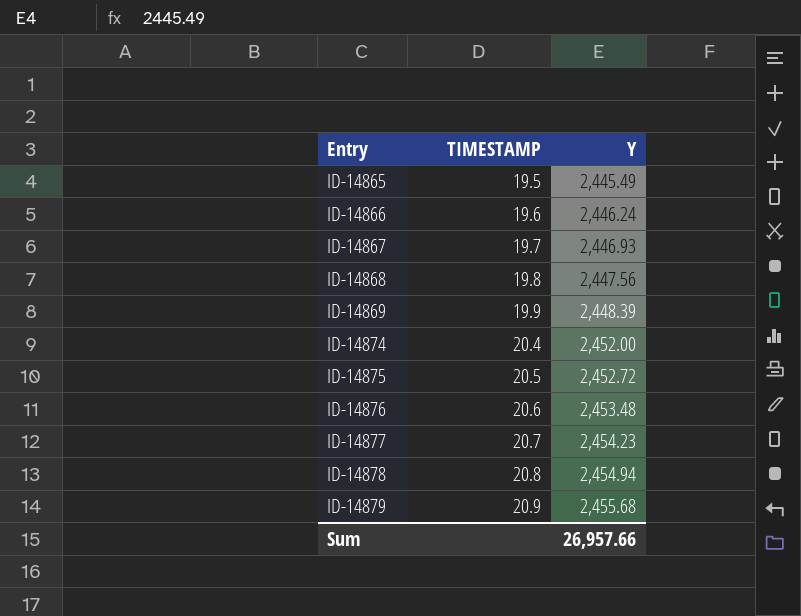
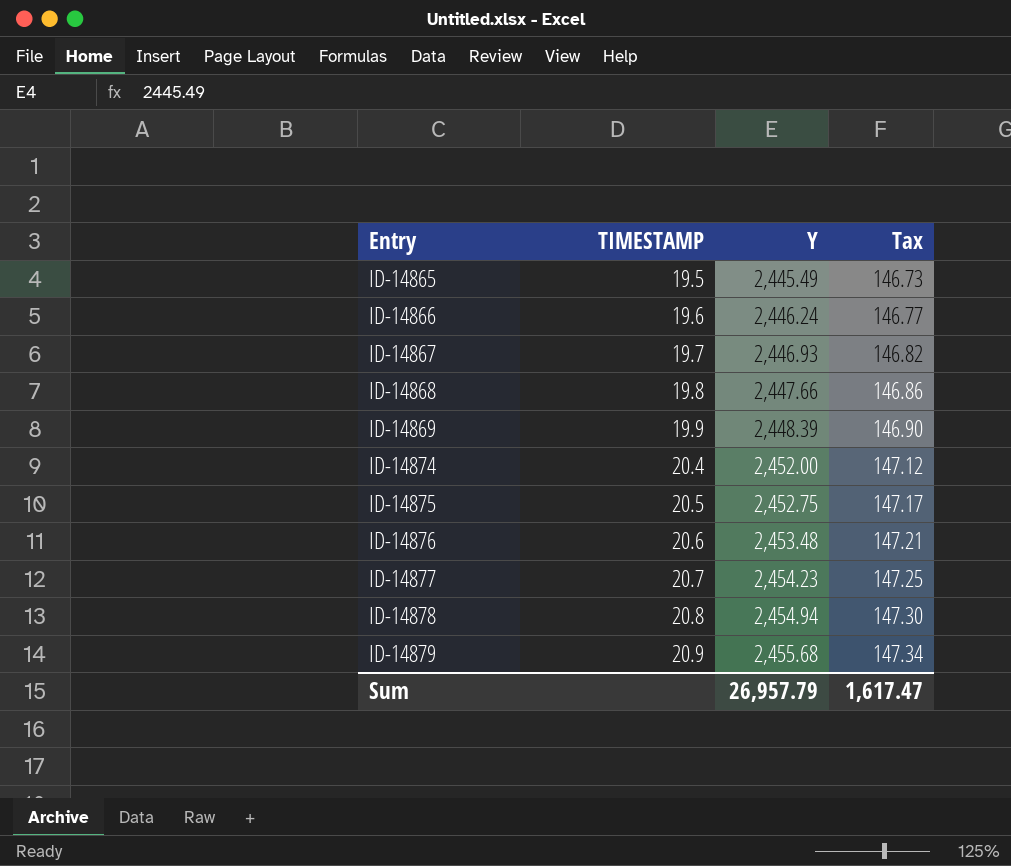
column Tax | formula: none -> [Y] * 0.06
ID-14868 | Y: 2,447.56 -> 2,447.66
ID-14875 | Y: 2,452.72 -> 2,452.75
Sum | Y: 26,957.66 -> 26,957.79

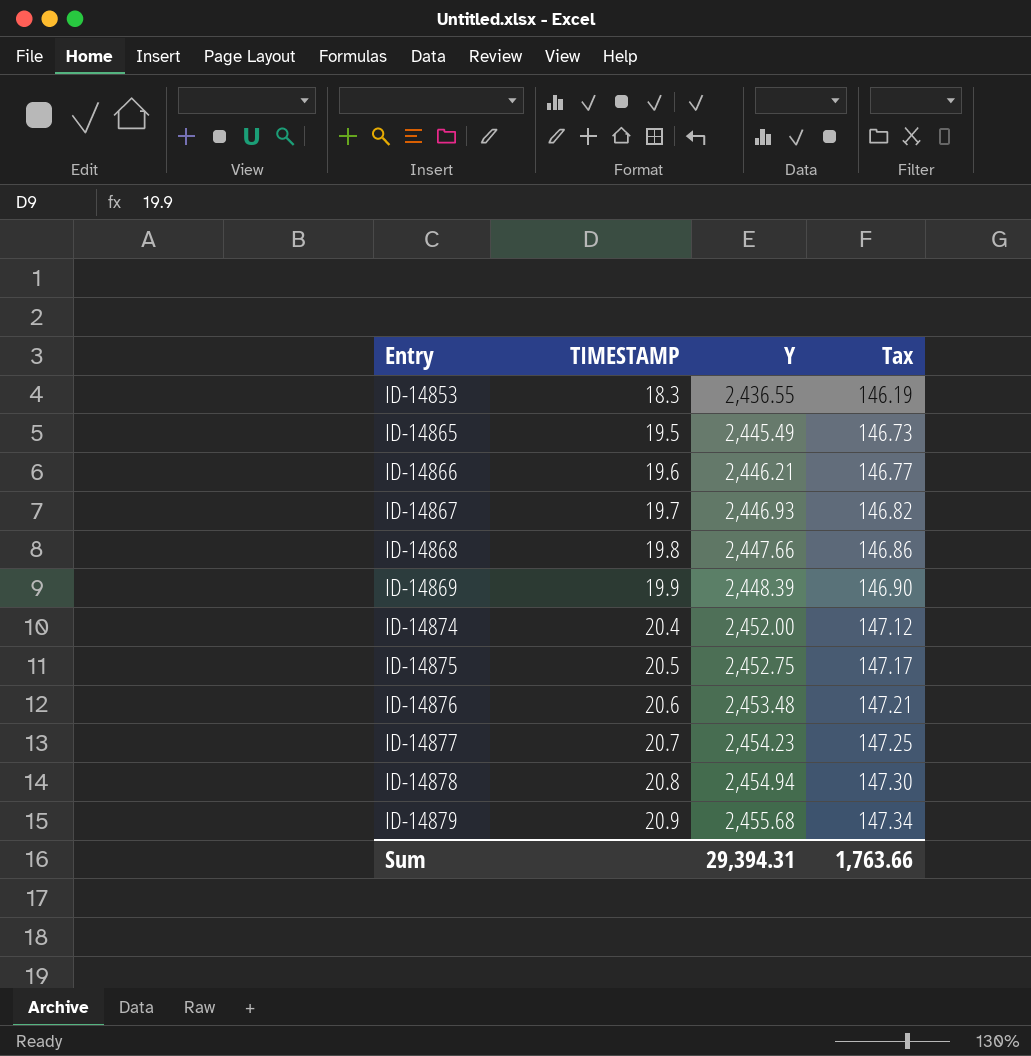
row ID-14853: none -> 18.3 | 2,436.55 | 146.19
ID-14866 | Y: 2,446.24 -> 2,446.21
Sum | Y: 26,957.79 -> 29,394.31
Sum | Tax: 1,617.47 -> 1,763.66

